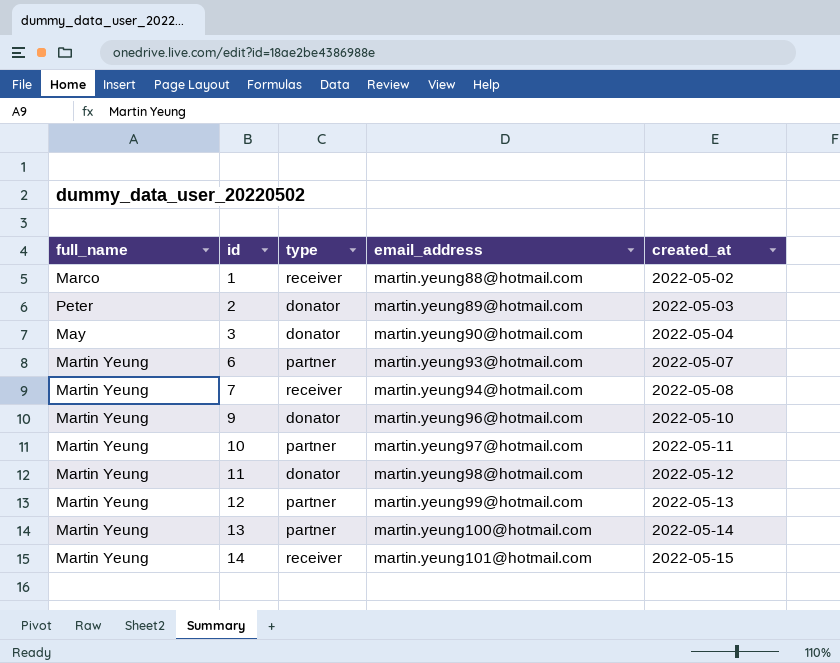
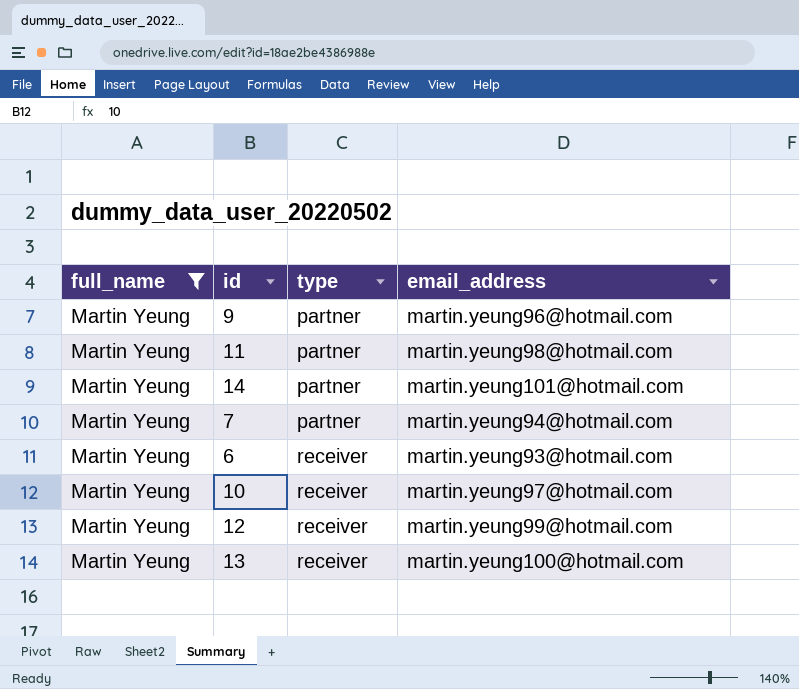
filter: none -> full_name = Martin Yeung
row order: id ascending -> type ascending
column created_at | position: 5 -> none
9 | type: donator -> partner
11 | type: donator -> partner
14 | type: receiver -> partner
7 | type: receiver -> partner
6 | type: partner -> receiver
10 | type: partner -> receiver
12 | type: partner -> receiver
13 | type: partner -> receiver

